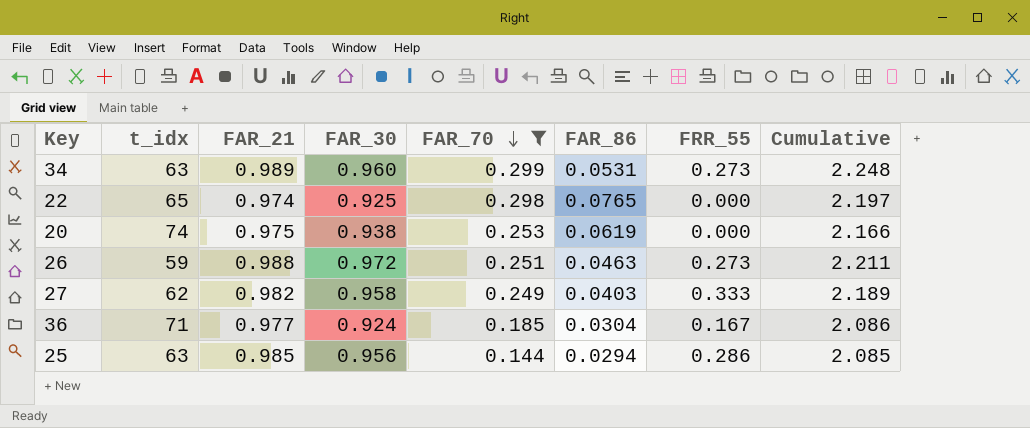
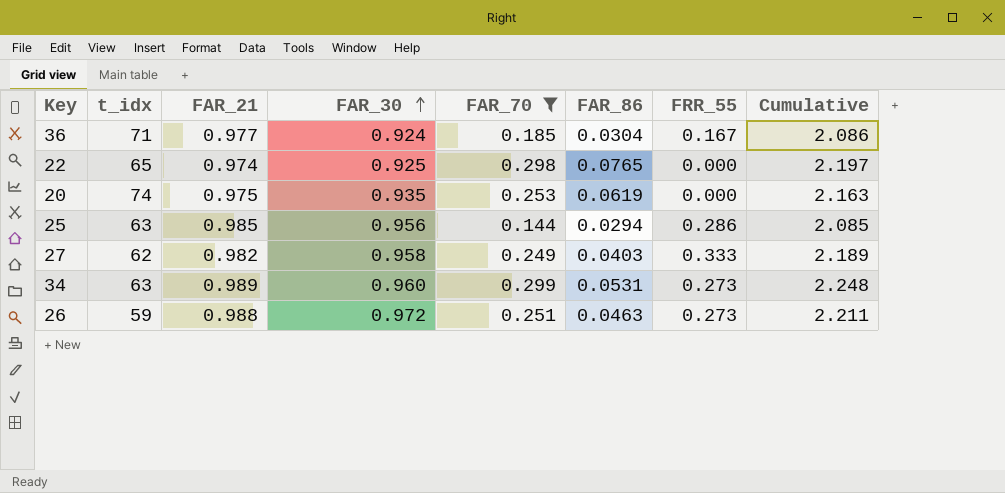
row order: FAR_70 descending -> FAR_30 ascending
20 | FAR_30: 0.938 -> 0.935
20 | Cumulative: 2.166 -> 2.163

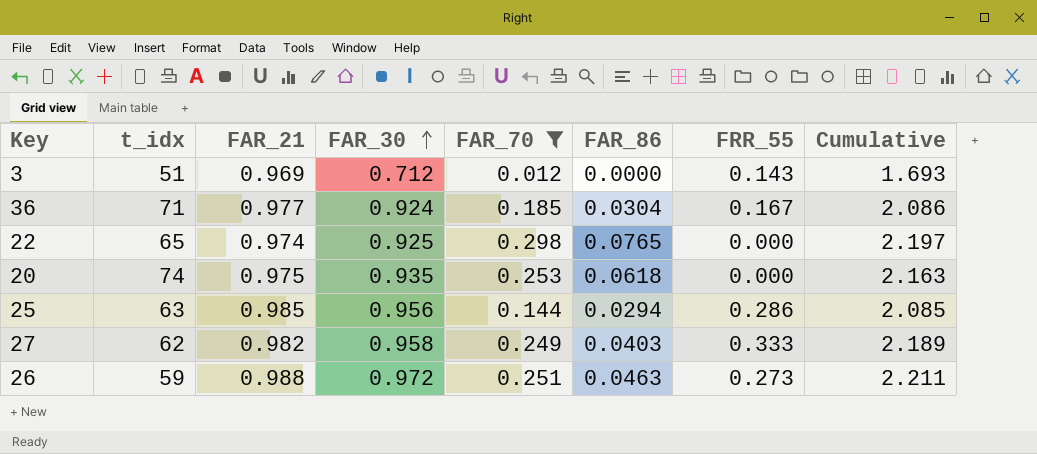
row 34: 63 | 0.989 | 0.960 | 0.299 | 0.0531 | 0.273 | 2.248 -> none
row 3: none -> 51 | 0.969 | 0.712 | 0.012 | 0.0000 | 0.143 | 1.693
20 | FAR_86: 0.0619 -> 0.0618

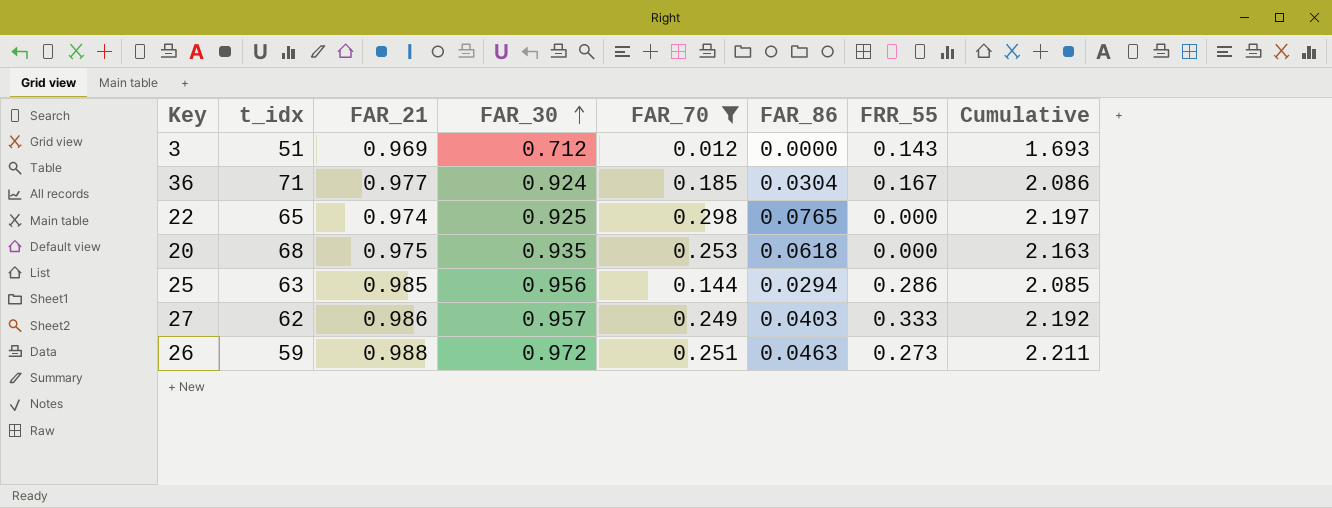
20 | t_idx: 74 -> 68
27 | FAR_21: 0.982 -> 0.986
27 | FAR_30: 0.958 -> 0.957
27 | Cumulative: 2.189 -> 2.192

